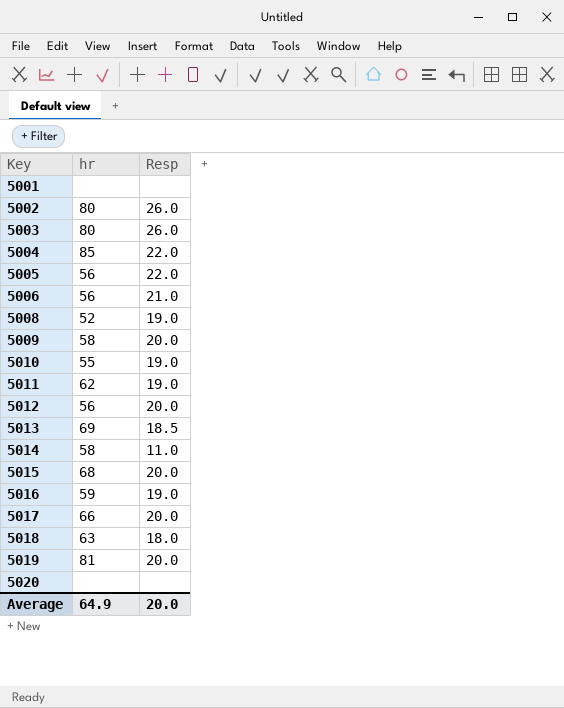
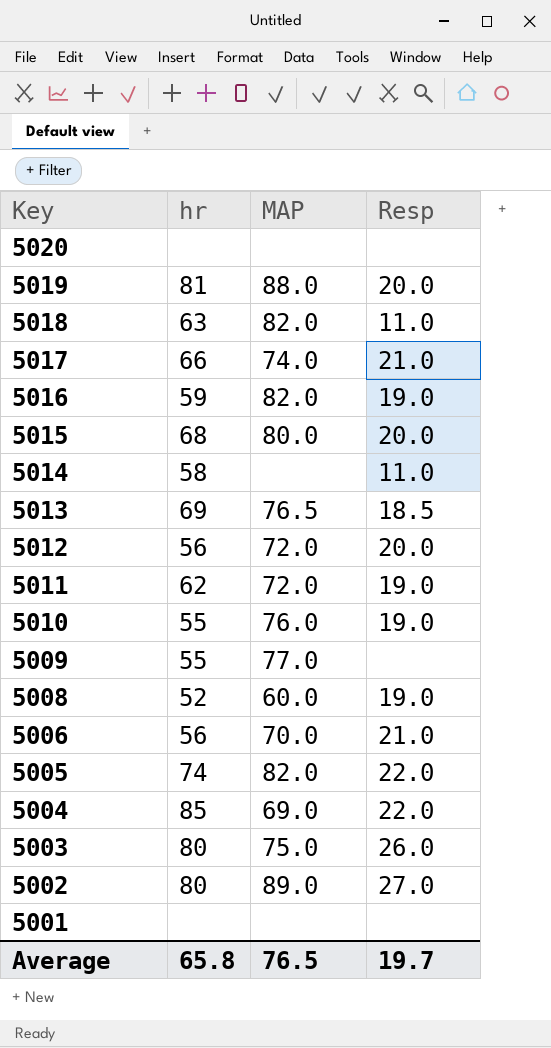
row order: Key ascending -> Key descending
column MAP | position: none -> 3
5018 | Resp: 18.0 -> 11.0
5017 | Resp: 20.0 -> 21.0
5009 | hr: 58 -> 55
5009 | Resp: 20.0 -> none
5005 | hr: 56 -> 74
5002 | Resp: 26.0 -> 27.0
Average | hr: 64.9 -> 65.8
Average | Resp: 20.0 -> 19.7

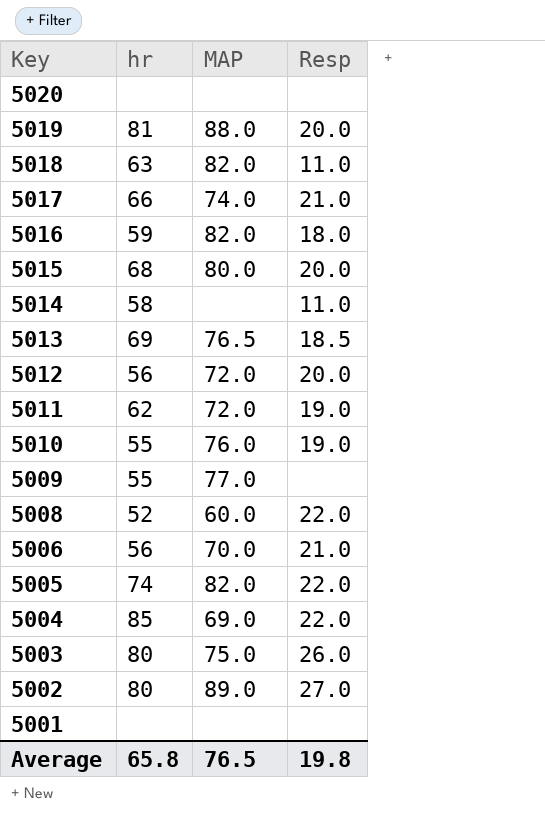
5016 | Resp: 19.0 -> 18.0
5008 | Resp: 19.0 -> 22.0
Average | Resp: 19.7 -> 19.8

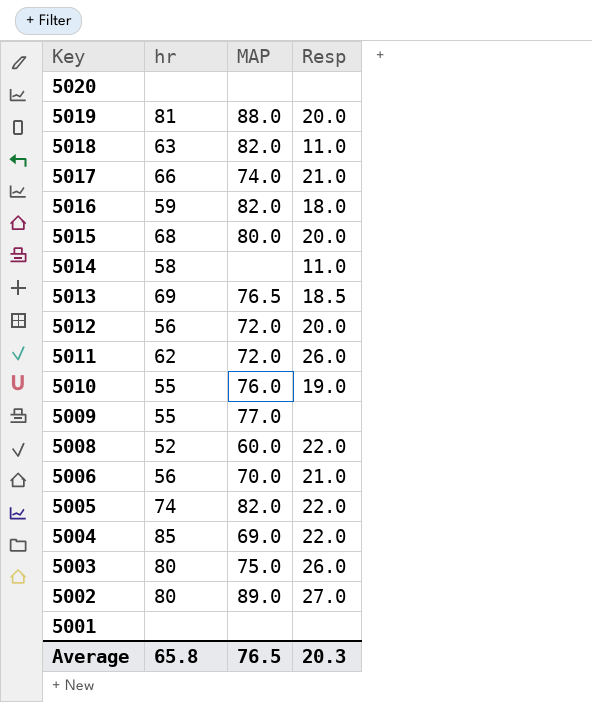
5011 | Resp: 19.0 -> 26.0
Average | Resp: 19.8 -> 20.3

